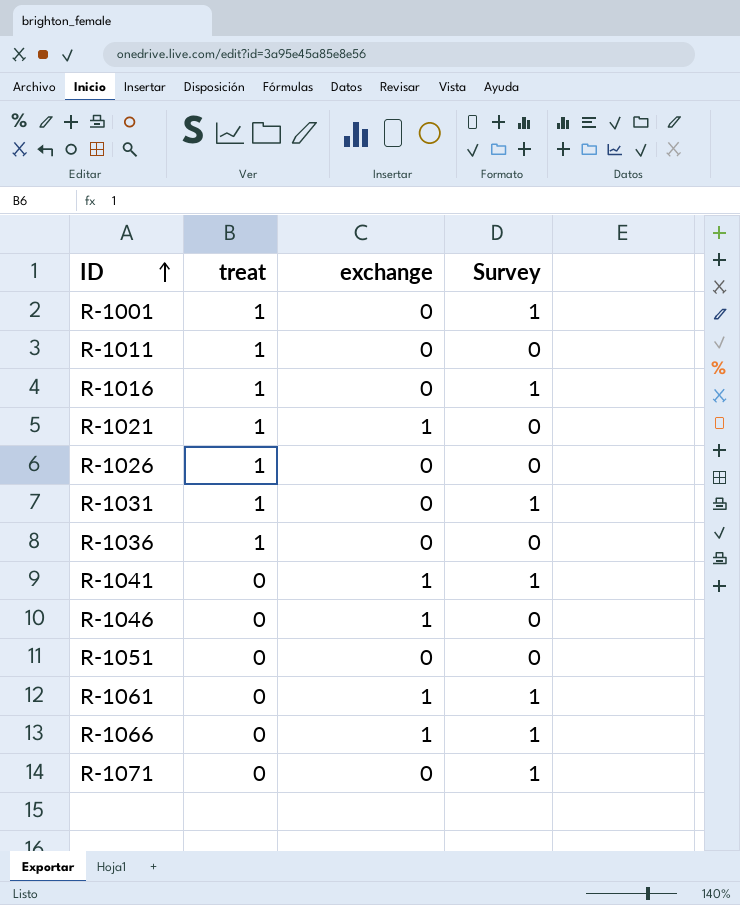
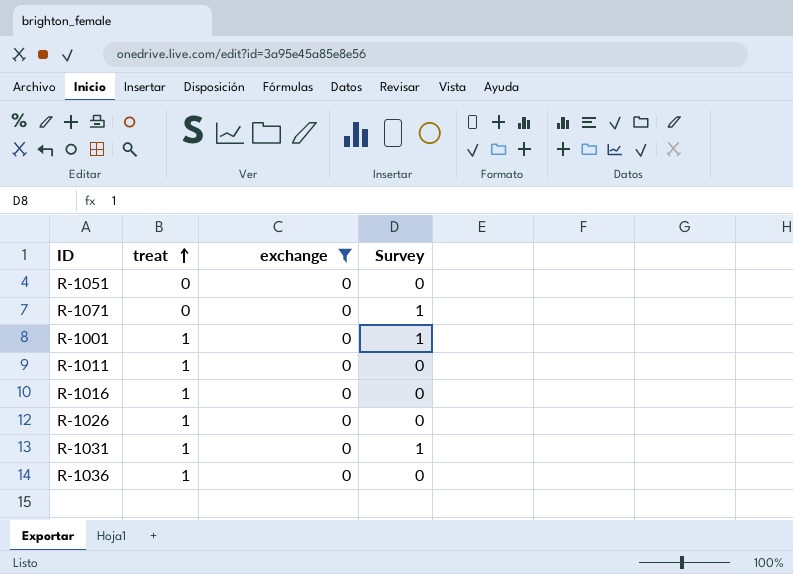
filter: none -> exchange = 0
row order: ID ascending -> treat ascending
R-1016 | Survey: 1 -> 0

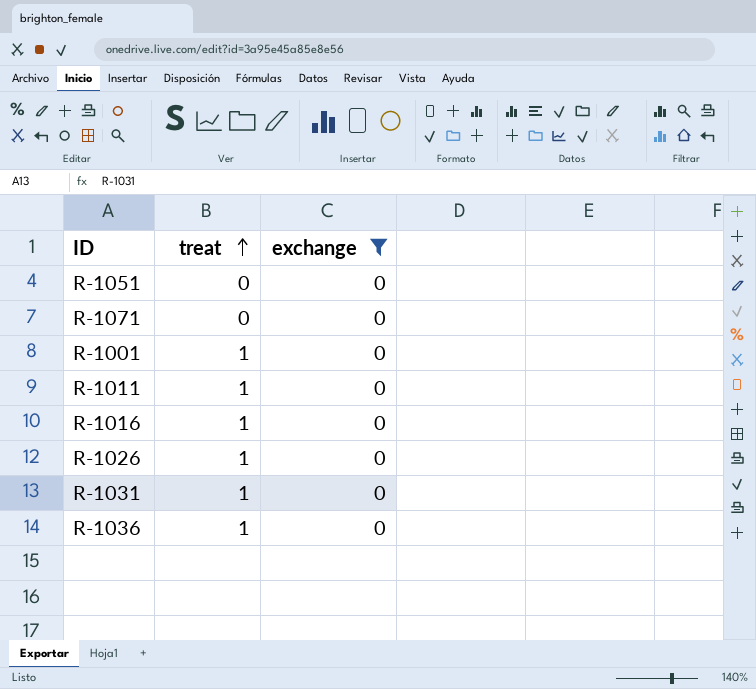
column Survey | position: 4 -> none

